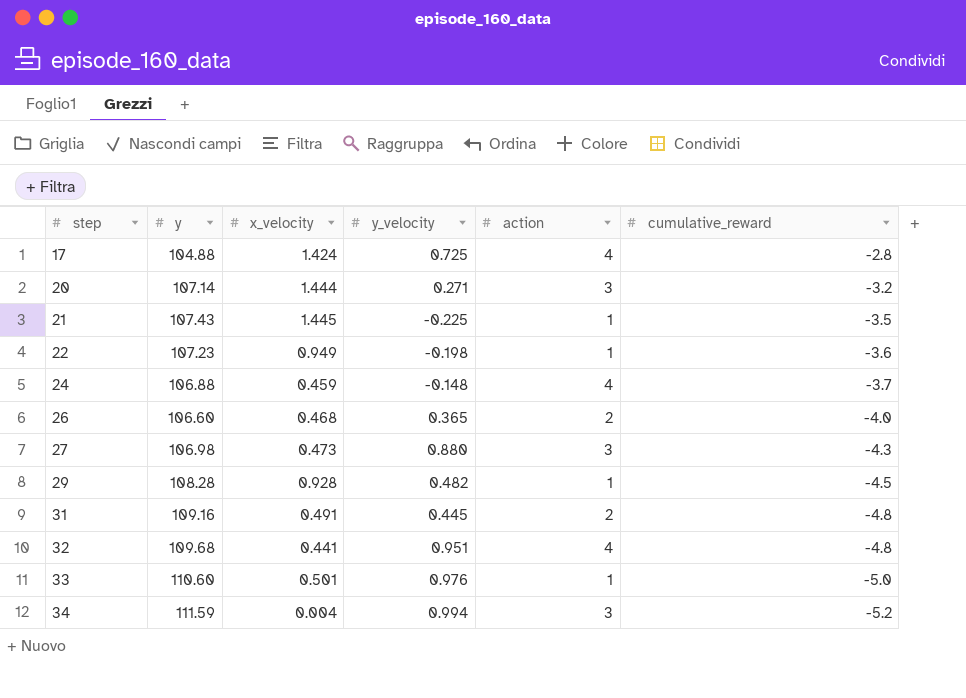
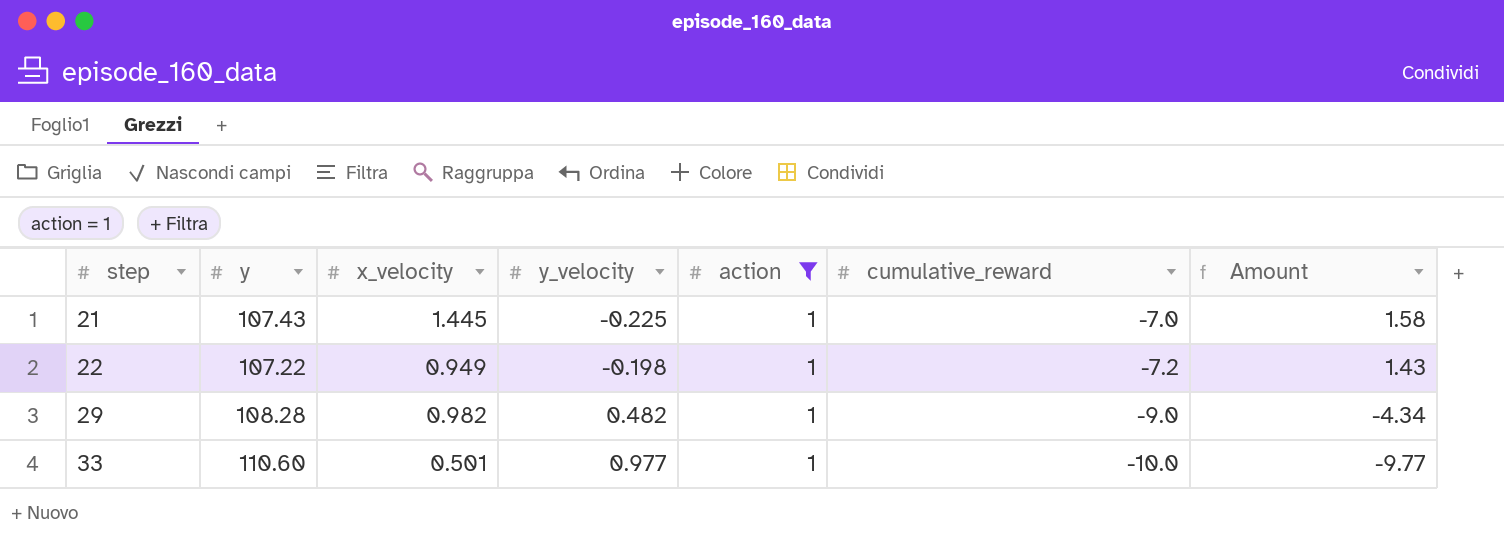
filter: none -> action = 1
column Amount | formula: none -> [y_velocity] * [cumulative_reward]
21 | cumulative_reward: -3.5 -> -7.0
22 | y: 107.23 -> 107.22
22 | cumulative_reward: -3.6 -> -7.2
29 | x_velocity: 0.928 -> 0.982
29 | cumulative_reward: -4.5 -> -9.0
33 | y_velocity: 0.976 -> 0.977
33 | cumulative_reward: -5.0 -> -10.0

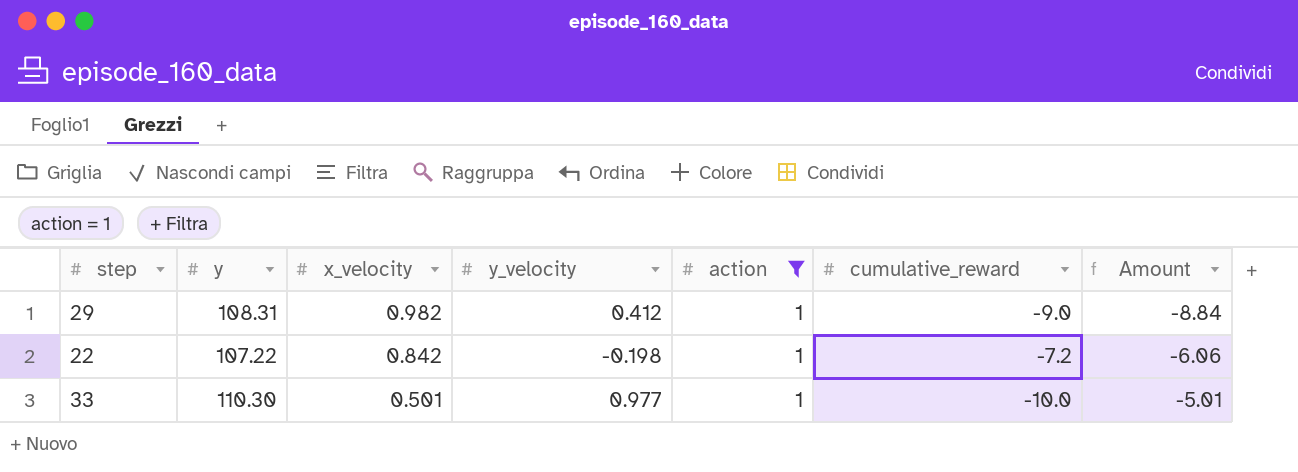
row order: step ascending -> x_velocity descending
column Amount | formula: [y_velocity] * [cumulative_reward] -> [x_velocity] * [cumulative_reward]
row 21: 107.43 | 1.445 | -0.225 | 1 | -7.0 | 1.58 -> none
29 | y: 108.28 -> 108.31
29 | y_velocity: 0.482 -> 0.412
22 | x_velocity: 0.949 -> 0.842
33 | y: 110.60 -> 110.30

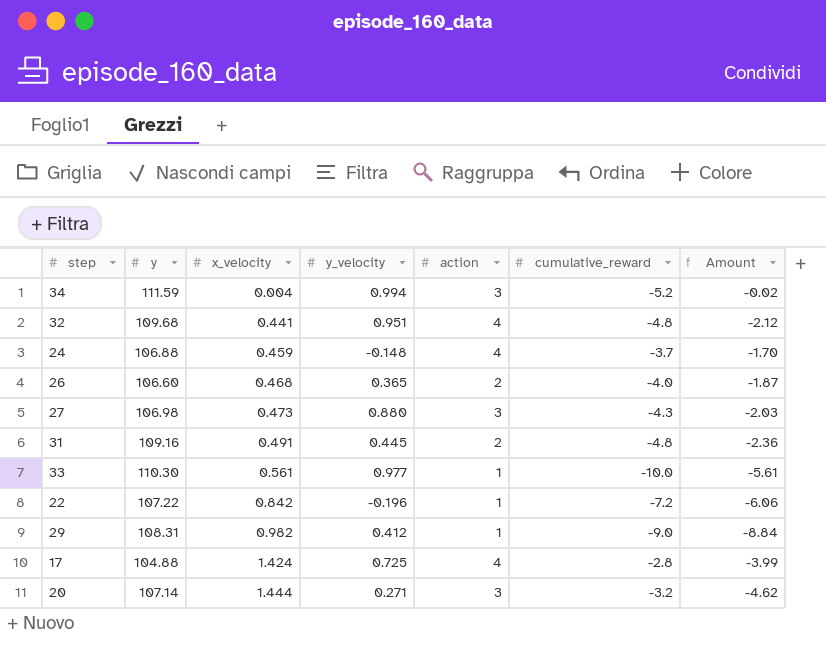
filter: action = 1 -> none
row order: x_velocity descending -> x_velocity ascending
33 | x_velocity: 0.501 -> 0.561
33 | Amount: -5.01 -> -5.61
22 | y_velocity: -0.198 -> -0.196

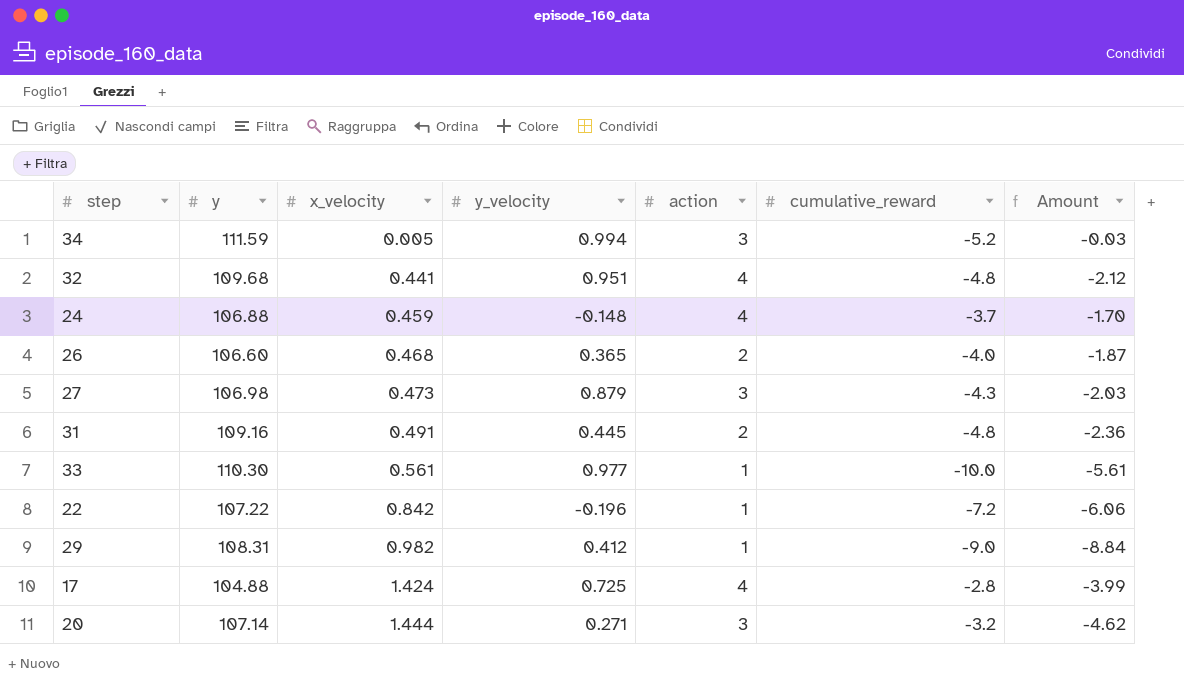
34 | x_velocity: 0.004 -> 0.005
34 | Amount: -0.02 -> -0.03
27 | y_velocity: 0.880 -> 0.879

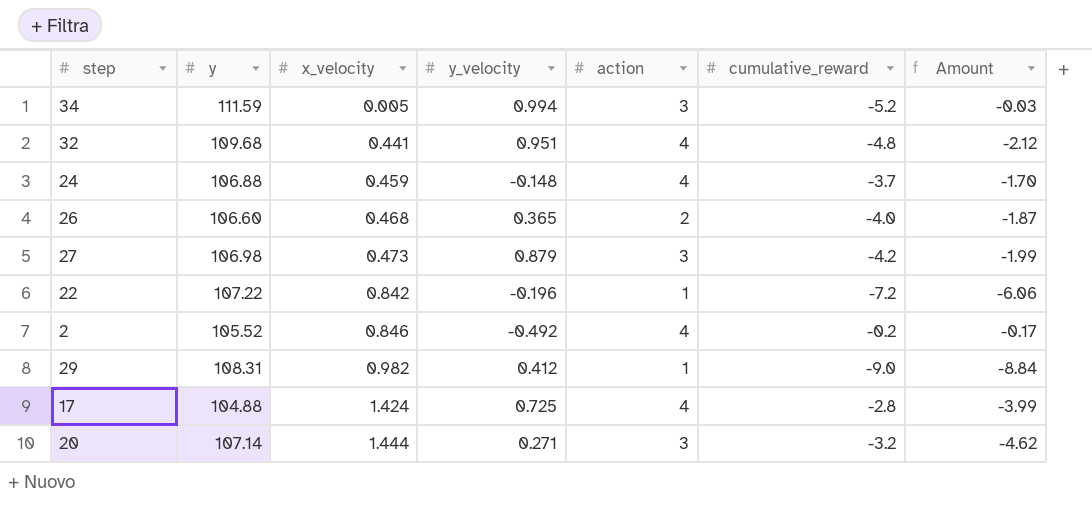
row 31: 109.16 | 0.491 | 0.445 | 2 | -4.8 | -2.36 -> none
row 33: 110.30 | 0.561 | 0.977 | 1 | -10.0 | -5.61 -> none
27 | cumulative_reward: -4.3 -> -4.2
27 | Amount: -2.03 -> -1.99
row 2: none -> 105.52 | 0.846 | -0.492 | 4 | -0.2 | -0.17

